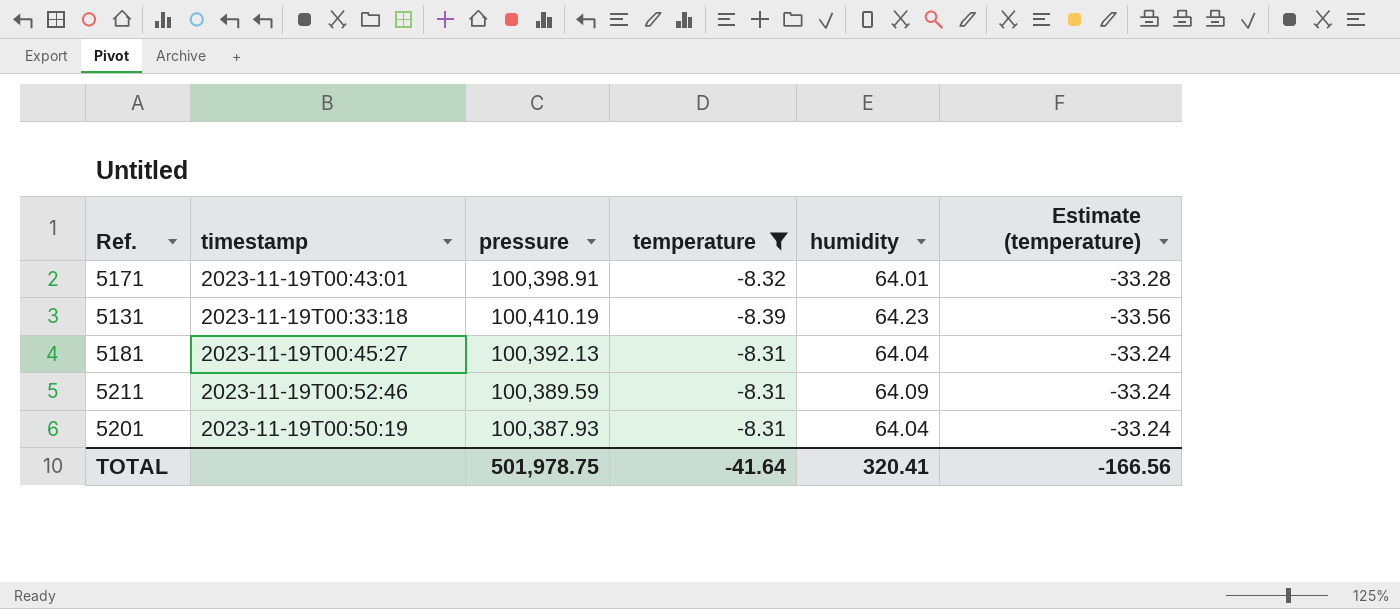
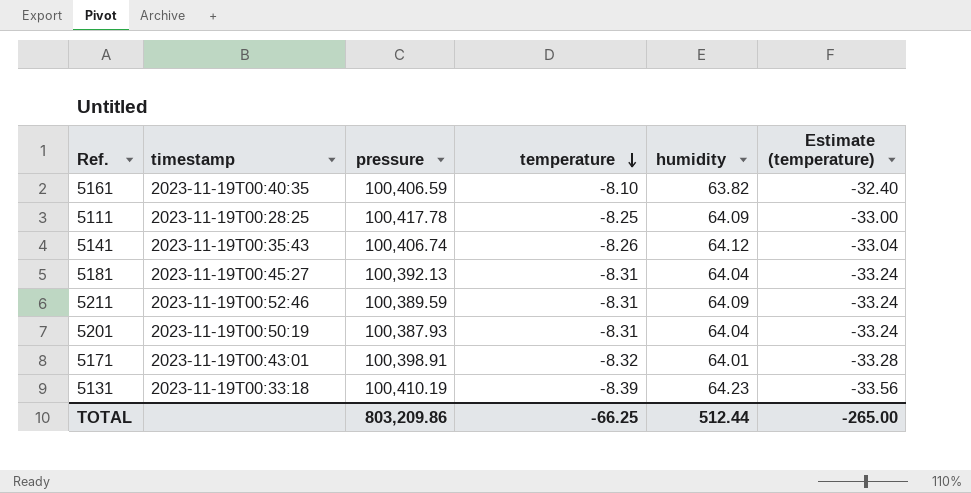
filter: temperature <= -8.31 -> none
row order: none -> temperature descending
TOTAL | pressure: 501,978.75 -> 803,209.86
TOTAL | temperature: -41.64 -> -66.25
TOTAL | humidity: 320.41 -> 512.44
TOTAL | Estimate (temperature): -166.56 -> -265.00

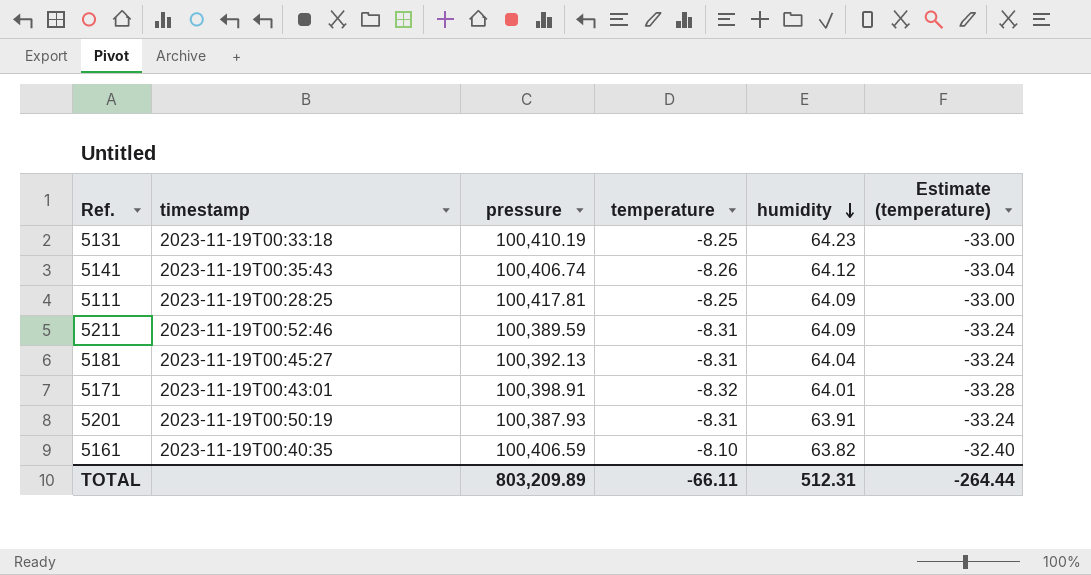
row order: temperature descending -> humidity descending
5131 | temperature: -8.39 -> -8.25
5131 | Estimate (temperature): -33.56 -> -33.00
5111 | pressure: 100,417.78 -> 100,417.81
5201 | humidity: 64.04 -> 63.91
TOTAL | pressure: 803,209.86 -> 803,209.89
TOTAL | temperature: -66.25 -> -66.11
TOTAL | humidity: 512.44 -> 512.31
TOTAL | Estimate (temperature): -265.00 -> -264.44

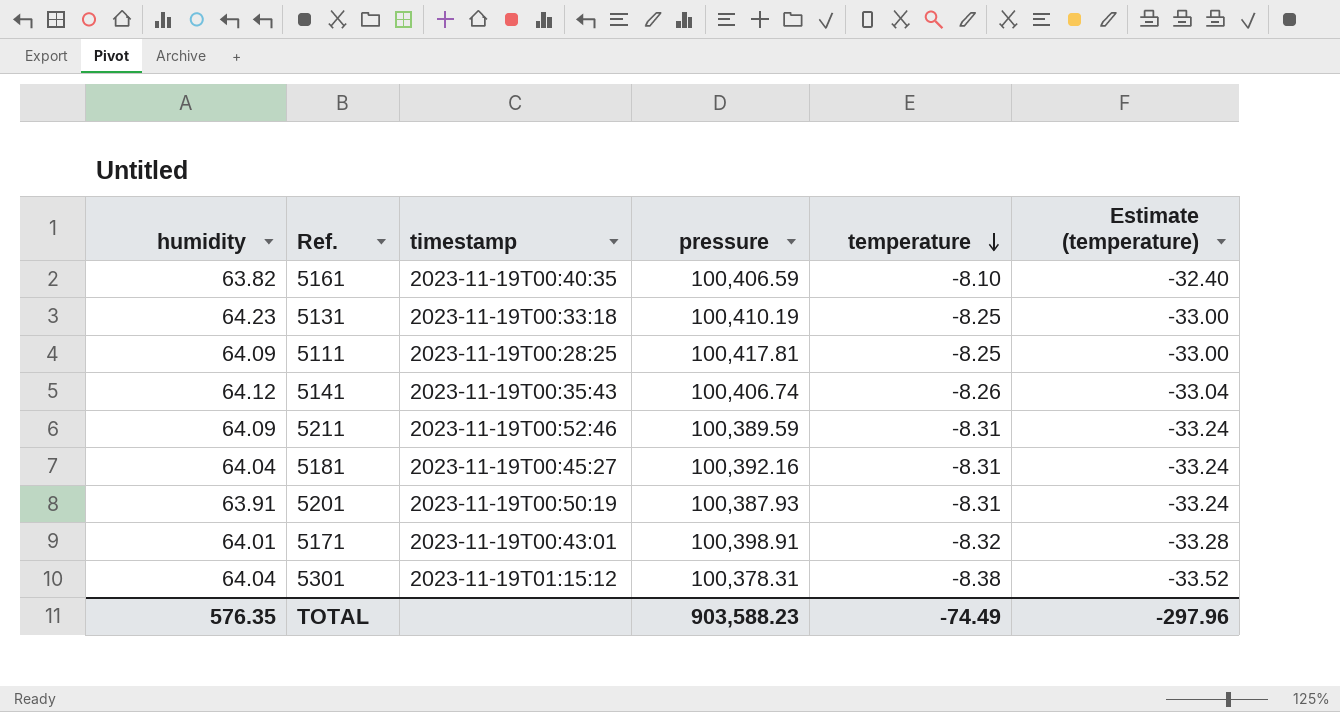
row order: humidity descending -> temperature descending
column humidity | position: 5 -> 1
5181 | pressure: 100,392.13 -> 100,392.16
row 5301: none -> 64.04 | 2023-11-19T01:15:12 | 100,378.31 | -8.38 | -33.52
TOTAL | humidity: 512.31 -> 576.35
TOTAL | pressure: 803,209.89 -> 903,588.23
TOTAL | temperature: -66.11 -> -74.49
TOTAL | Estimate (temperature): -264.44 -> -297.96

